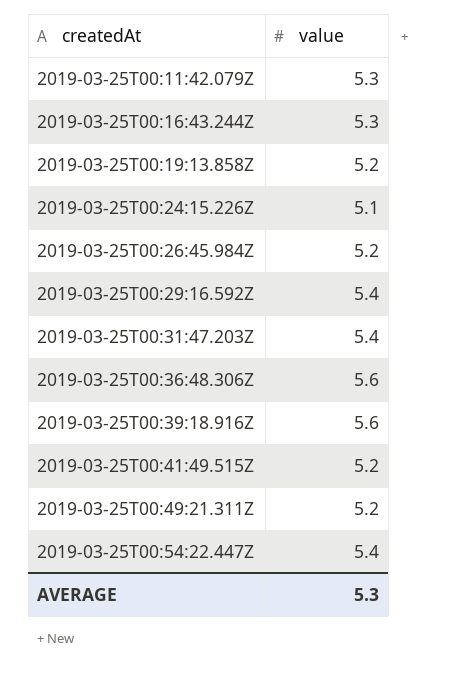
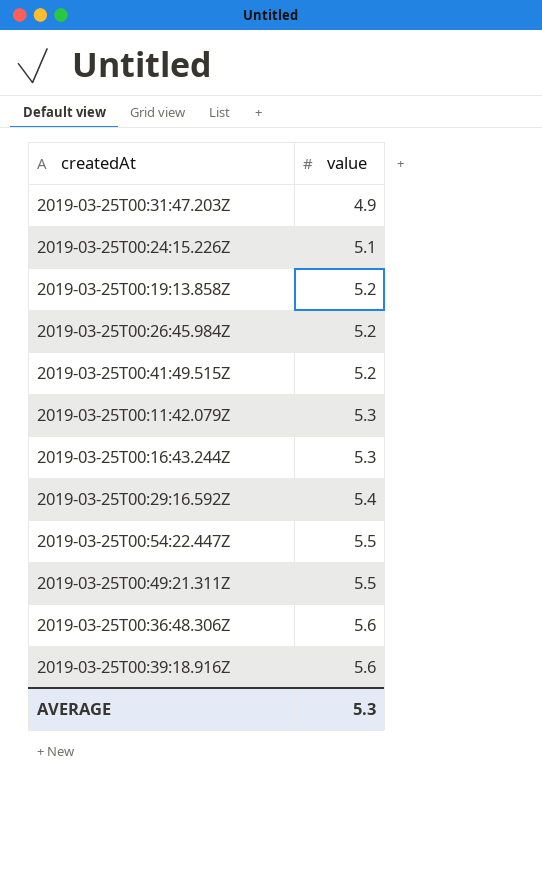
row order: createdAt ascending -> value ascending
2019-03-25T00:31:47.203Z | value: 5.4 -> 4.9
2019-03-25T00:54:22.447Z | value: 5.4 -> 5.5
2019-03-25T00:49:21.311Z | value: 5.2 -> 5.5

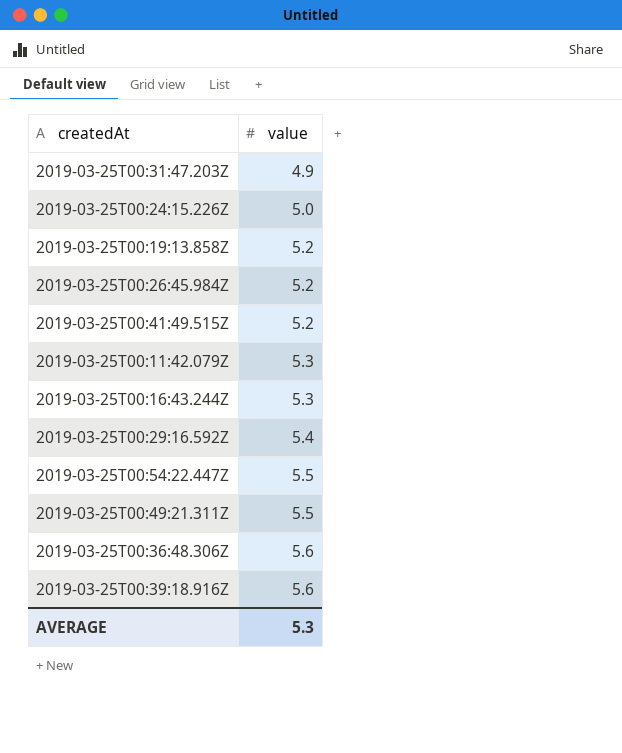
2019-03-25T00:24:15.226Z | value: 5.1 -> 5.0

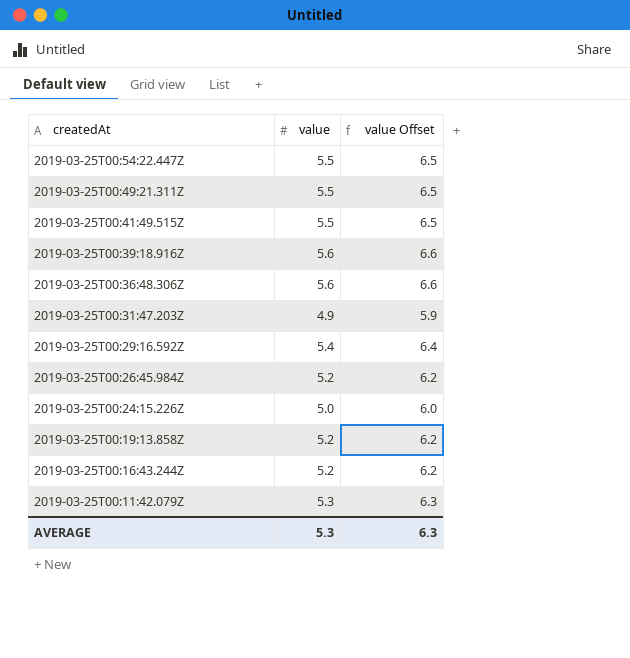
row order: value ascending -> createdAt descending
column value Offset | formula: none -> [value] + 1
2019-03-25T00:41:49.515Z | value: 5.2 -> 5.5
2019-03-25T00:16:43.244Z | value: 5.3 -> 5.2

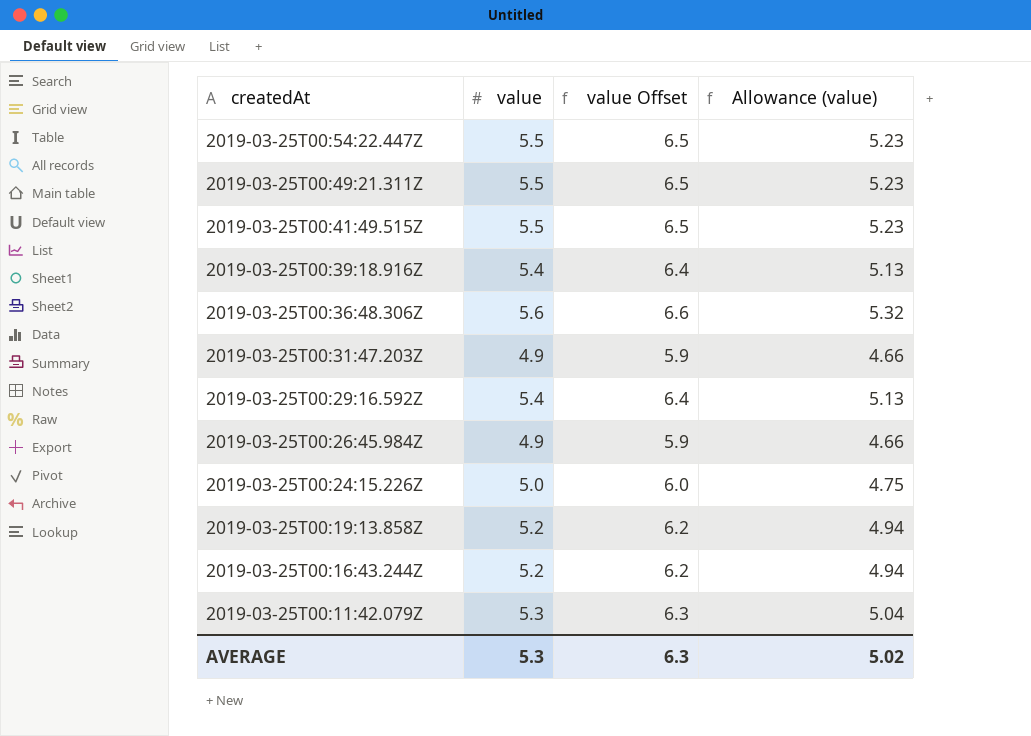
column Allowance (value) | formula: none -> [value] * 0.95
2019-03-25T00:39:18.916Z | value: 5.6 -> 5.4
2019-03-25T00:39:18.916Z | value Offset: 6.6 -> 6.4
2019-03-25T00:26:45.984Z | value: 5.2 -> 4.9
2019-03-25T00:26:45.984Z | value Offset: 6.2 -> 5.9

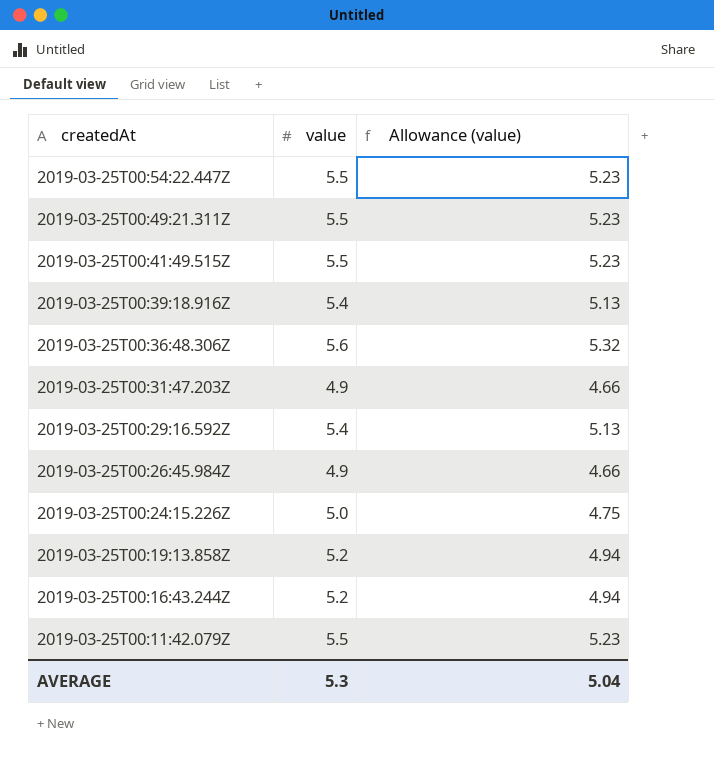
column value Offset | formula: [value] + 1 -> none
2019-03-25T00:11:42.079Z | value: 5.3 -> 5.5
2019-03-25T00:11:42.079Z | Allowance (value): 5.04 -> 5.23
AVERAGE | Allowance (value): 5.02 -> 5.04

